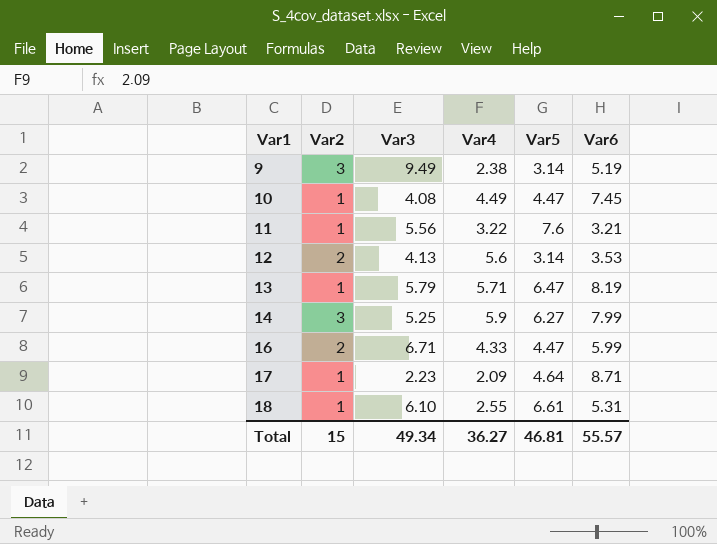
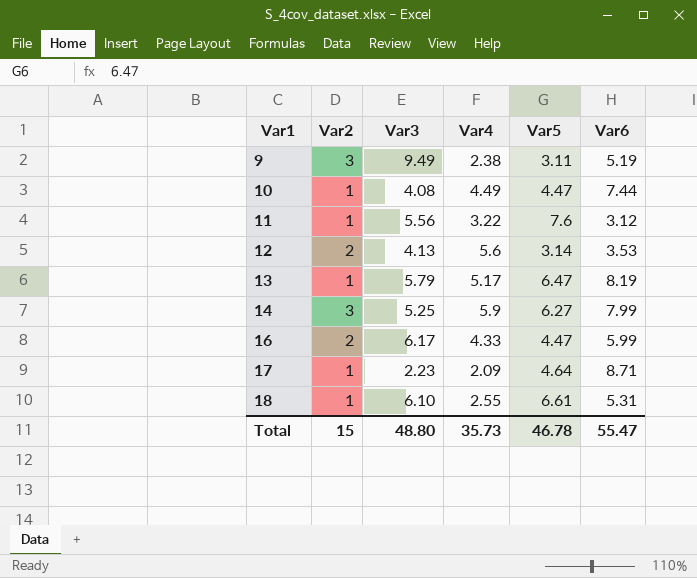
9 | Var5: 3.14 -> 3.11
10 | Var6: 7.45 -> 7.44
11 | Var6: 3.21 -> 3.12
13 | Var4: 5.71 -> 5.17
16 | Var3: 6.71 -> 6.17
Total | Var3: 49.34 -> 48.80
Total | Var4: 36.27 -> 35.73
Total | Var5: 46.81 -> 46.78
Total | Var6: 55.57 -> 55.47

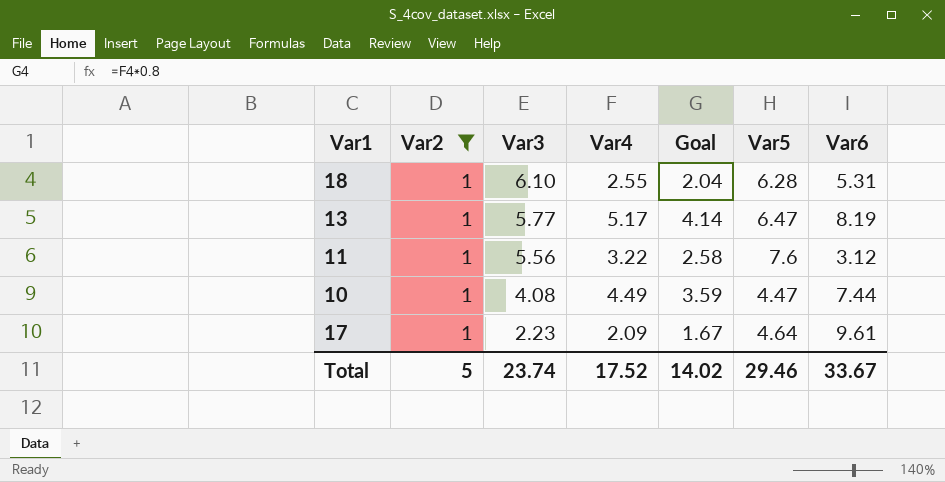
filter: none -> Var2 = 1
row order: Var1 ascending -> Var3 descending
column Goal | formula: none -> [Var4] * 0.8
18 | Var5: 6.61 -> 6.28
13 | Var3: 5.79 -> 5.77
17 | Var6: 8.71 -> 9.61
Total | Var2: 15 -> 5
Total | Var3: 48.80 -> 23.74
Total | Var4: 35.73 -> 17.52
Total | Var5: 46.78 -> 29.46
Total | Var6: 55.47 -> 33.67

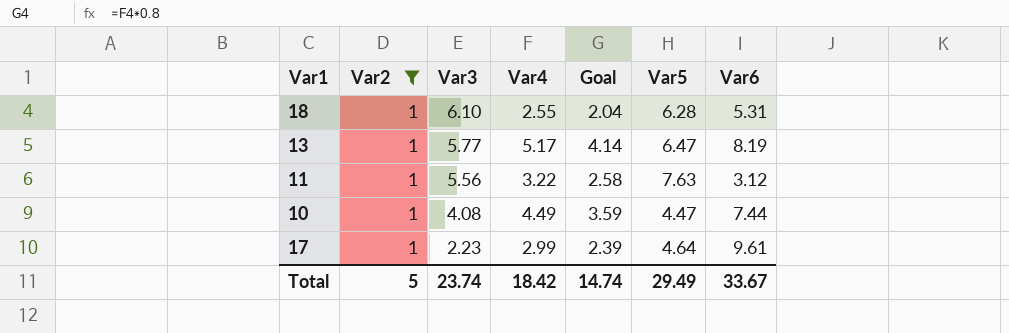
11 | Var5: 7.6 -> 7.63
17 | Var4: 2.09 -> 2.99
17 | Goal: 1.67 -> 2.39
Total | Var4: 17.52 -> 18.42
Total | Goal: 14.02 -> 14.74
Total | Var5: 29.46 -> 29.49

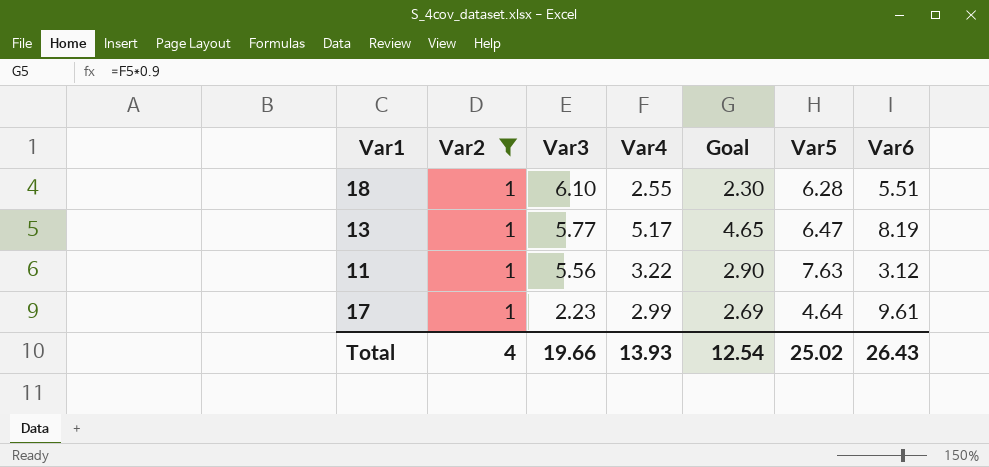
column Goal | formula: [Var4] * 0.8 -> [Var4] * 0.9
row 10: 1 | 4.08 | 4.49 | 3.59 | 4.47 | 7.44 -> none
18 | Var6: 5.31 -> 5.51
Total | Var2: 5 -> 4
Total | Var3: 23.74 -> 19.66
Total | Var4: 18.42 -> 13.93
Total | Goal: 14.74 -> 12.54
Total | Var5: 29.49 -> 25.02
Total | Var6: 33.67 -> 26.43

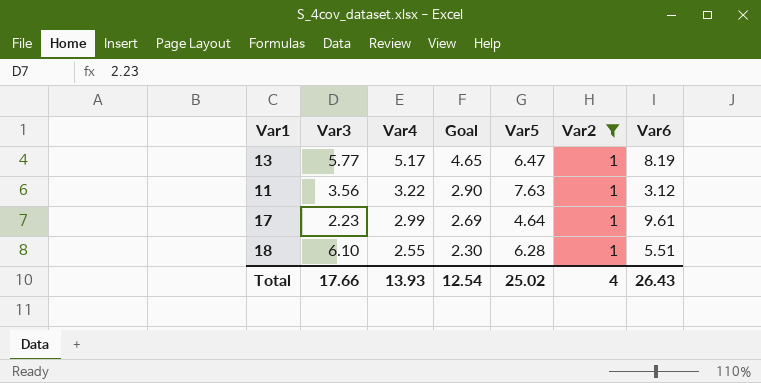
row order: Var3 descending -> Var4 descending
column Var2 | position: 2 -> 6
11 | Var3: 5.56 -> 3.56
Total | Var3: 19.66 -> 17.66

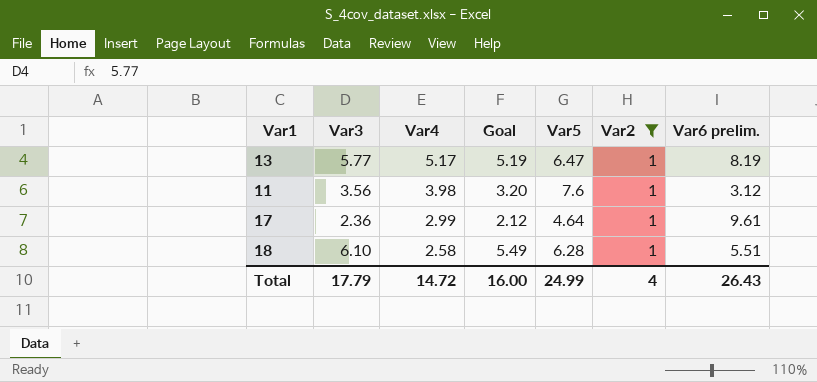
column Goal | formula: [Var4] * 0.9 -> [Var3] * 0.9
column name: Var6 -> Var6 prelim.
11 | Var4: 3.22 -> 3.98
11 | Var5: 7.63 -> 7.6
17 | Var3: 2.23 -> 2.36
18 | Var4: 2.55 -> 2.58
Total | Var3: 17.66 -> 17.79
Total | Var4: 13.93 -> 14.72
Total | Goal: 12.54 -> 16.00
Total | Var5: 25.02 -> 24.99

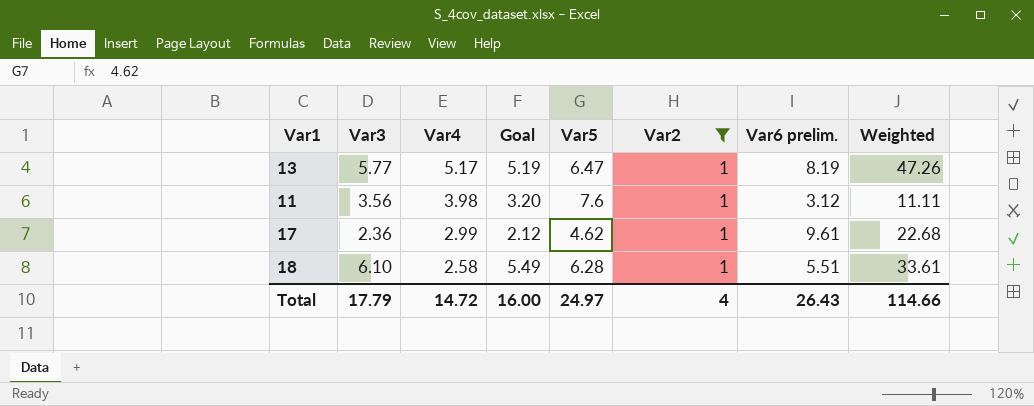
column Weighted | formula: none -> [Var3] * [Var6 prelim.]
17 | Var5: 4.64 -> 4.62
Total | Var5: 24.99 -> 24.97

